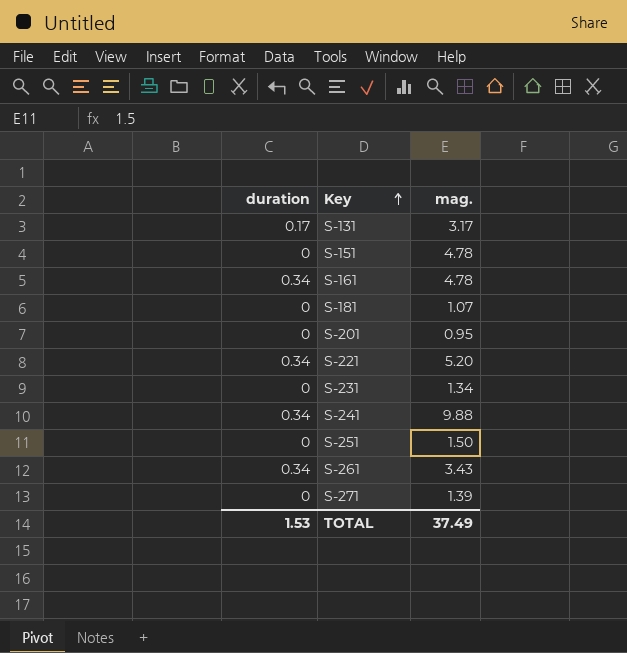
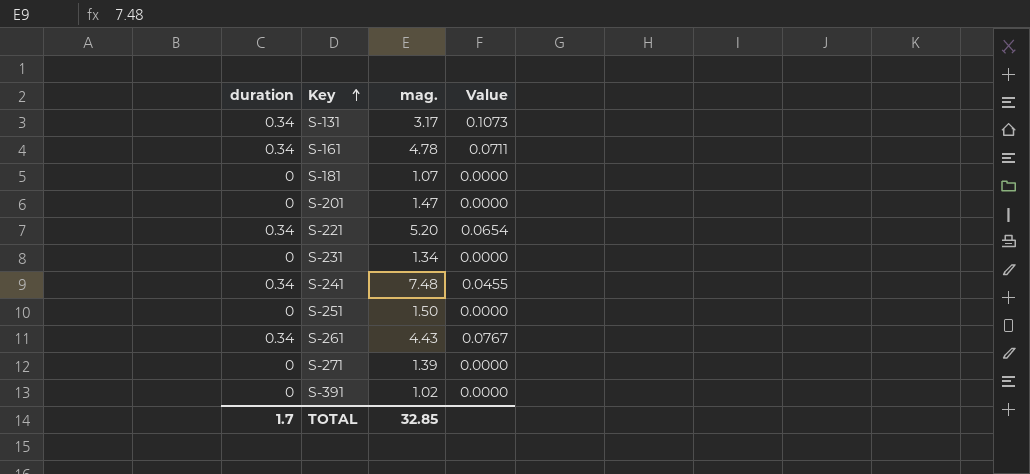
column Value | formula: none -> [duration] / [mag.]
row S-151: 0 | 4.78 -> none
S-131 | duration: 0.17 -> 0.34
S-201 | mag.: 0.95 -> 1.47
S-241 | mag.: 9.88 -> 7.48
S-261 | mag.: 3.43 -> 4.43
row S-391: none -> 0 | 1.02 | 0.0000
TOTAL | duration: 1.53 -> 1.7
TOTAL | mag.: 37.49 -> 32.85

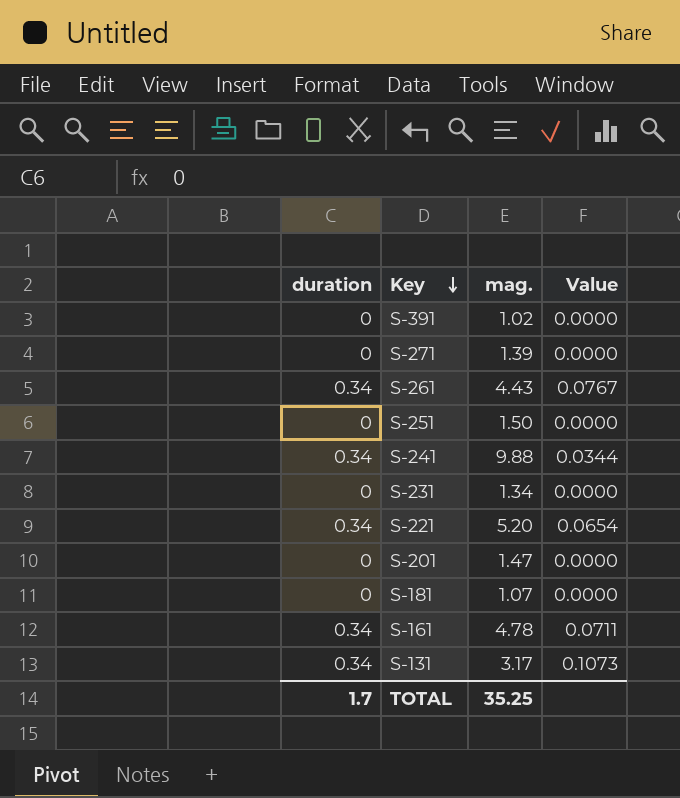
row order: Key ascending -> Key descending
S-241 | mag.: 7.48 -> 9.88
S-241 | Value: 0.0455 -> 0.0344
TOTAL | mag.: 32.85 -> 35.25

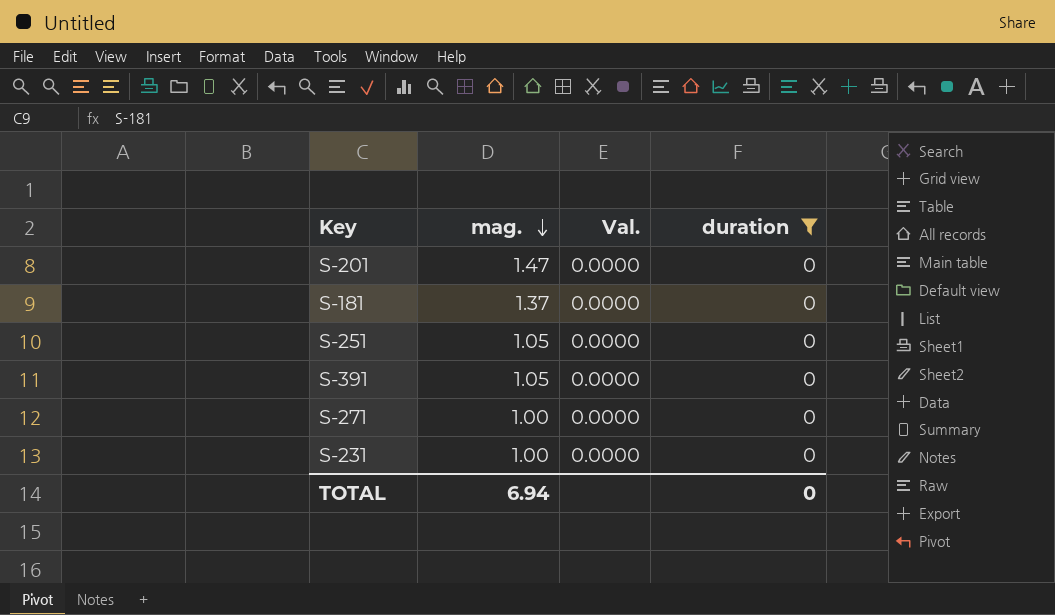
filter: none -> duration = 0
row order: Key descending -> mag. descending
column name: Value -> Val.
column duration | position: 1 -> 4
S-181 | mag.: 1.07 -> 1.37
S-251 | mag.: 1.50 -> 1.05
S-391 | mag.: 1.02 -> 1.05
S-271 | mag.: 1.39 -> 1.00
S-231 | mag.: 1.34 -> 1.00
TOTAL | mag.: 35.25 -> 6.94
TOTAL | duration: 1.7 -> 0

